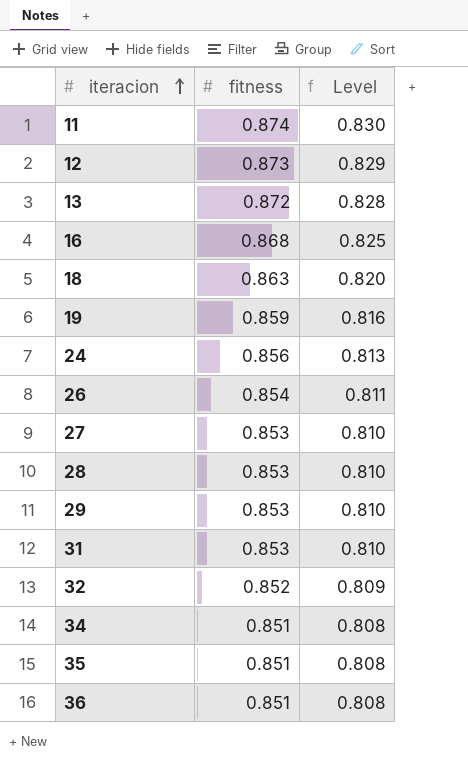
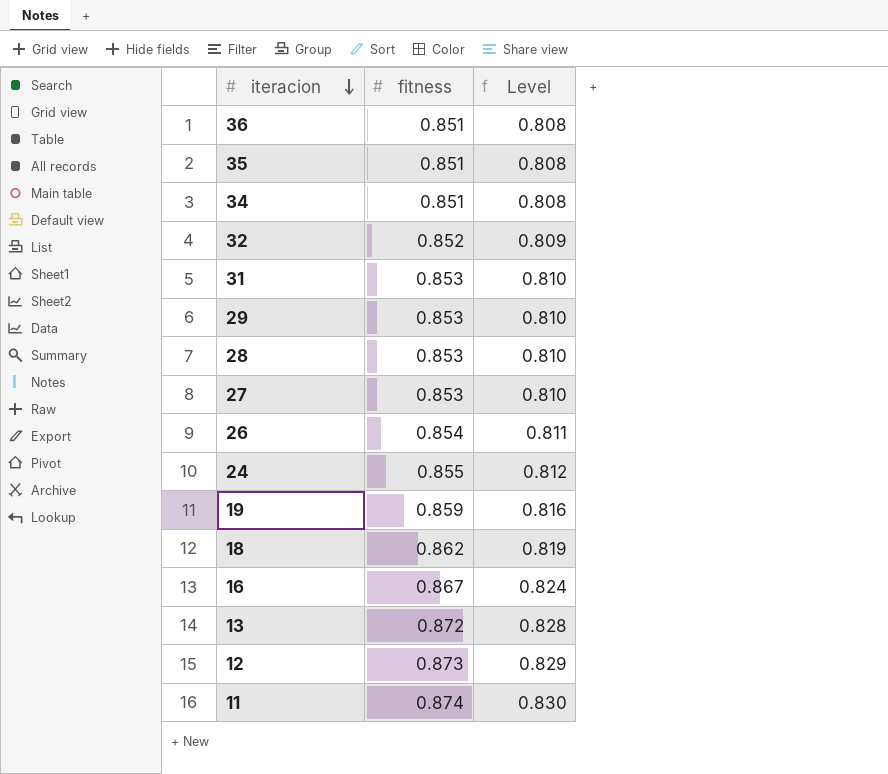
row order: iteracion ascending -> iteracion descending
24 | fitness: 0.856 -> 0.855
24 | Level: 0.813 -> 0.812
18 | fitness: 0.863 -> 0.862
18 | Level: 0.820 -> 0.819
16 | fitness: 0.868 -> 0.867
16 | Level: 0.825 -> 0.824

